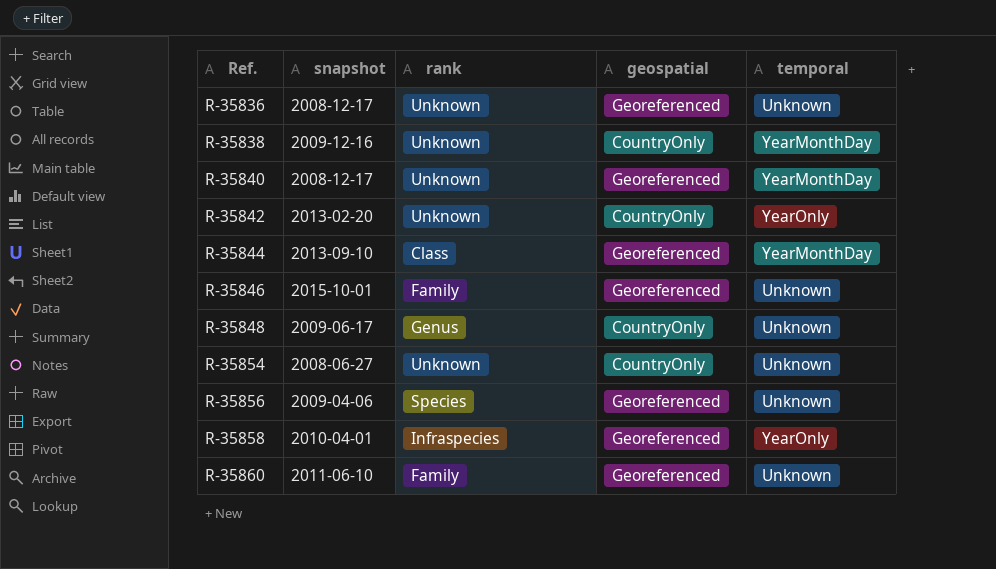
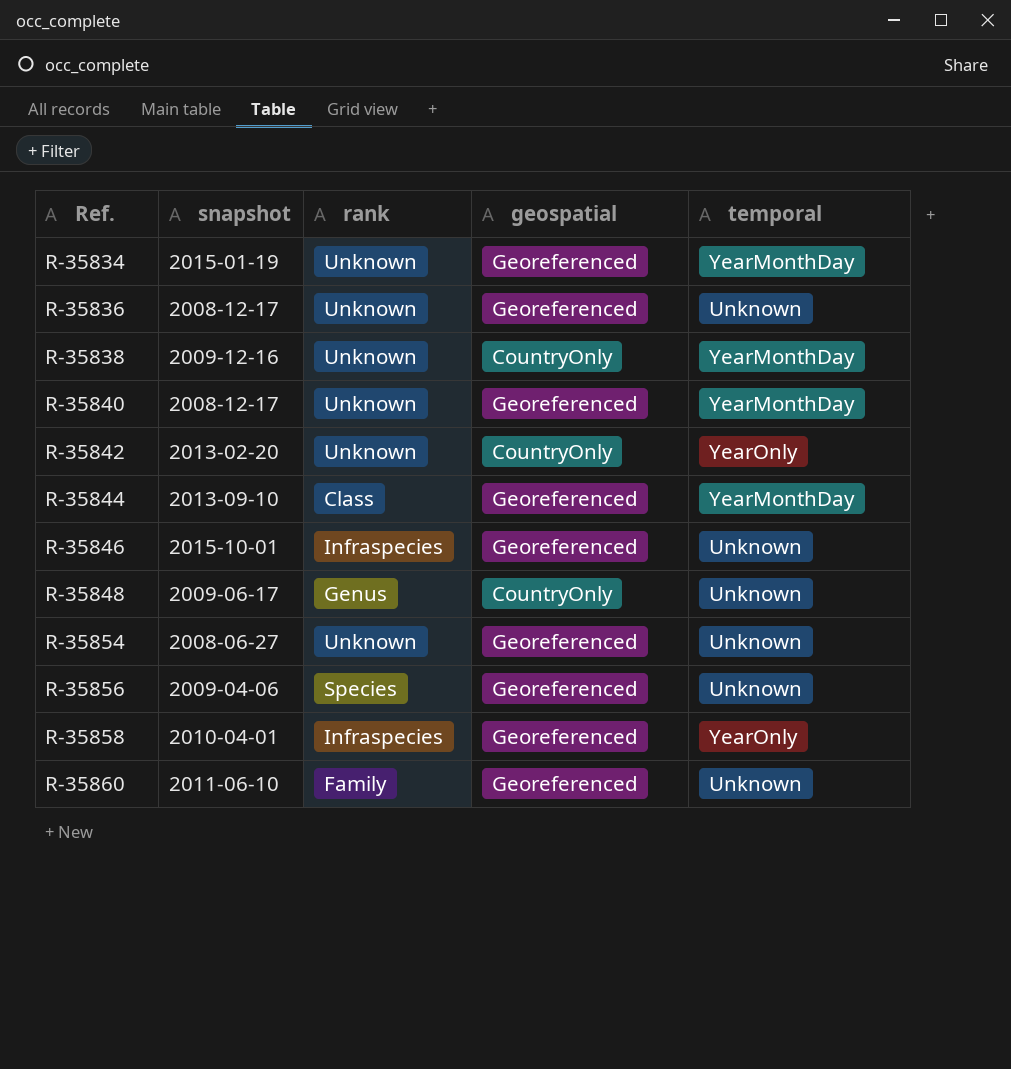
row R-35834: none -> 2015-01-19 | Unknown | Georeferenced | YearMonthDay
R-35846 | rank: Family -> Infraspecies
R-35854 | geospatial: CountryOnly -> Georeferenced

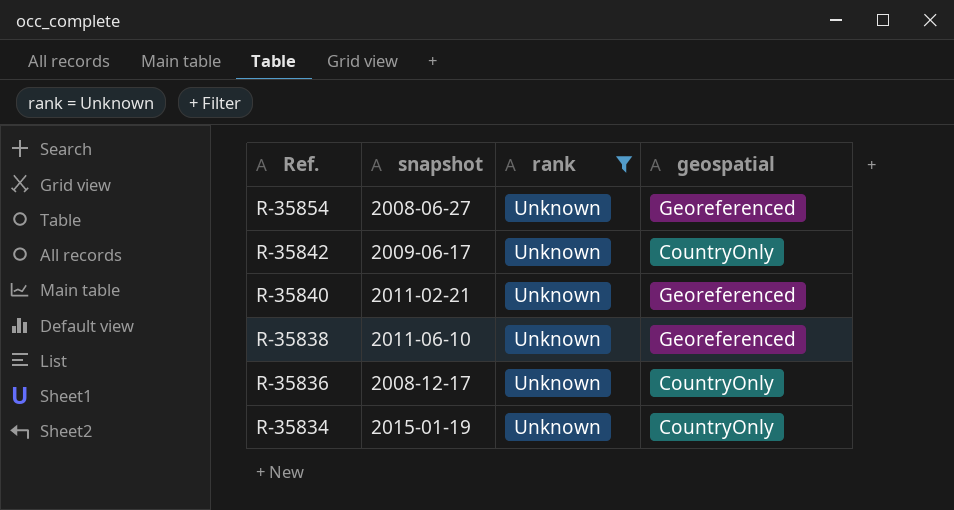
filter: none -> rank = Unknown
row order: Ref. ascending -> Ref. descending
column temporal | position: 5 -> none
R-35842 | snapshot: 2013-02-20 -> 2009-06-17
R-35840 | snapshot: 2008-12-17 -> 2011-02-21
R-35838 | snapshot: 2009-12-16 -> 2011-06-10
R-35838 | geospatial: CountryOnly -> Georeferenced
R-35836 | geospatial: Georeferenced -> CountryOnly
R-35834 | geospatial: Georeferenced -> CountryOnly

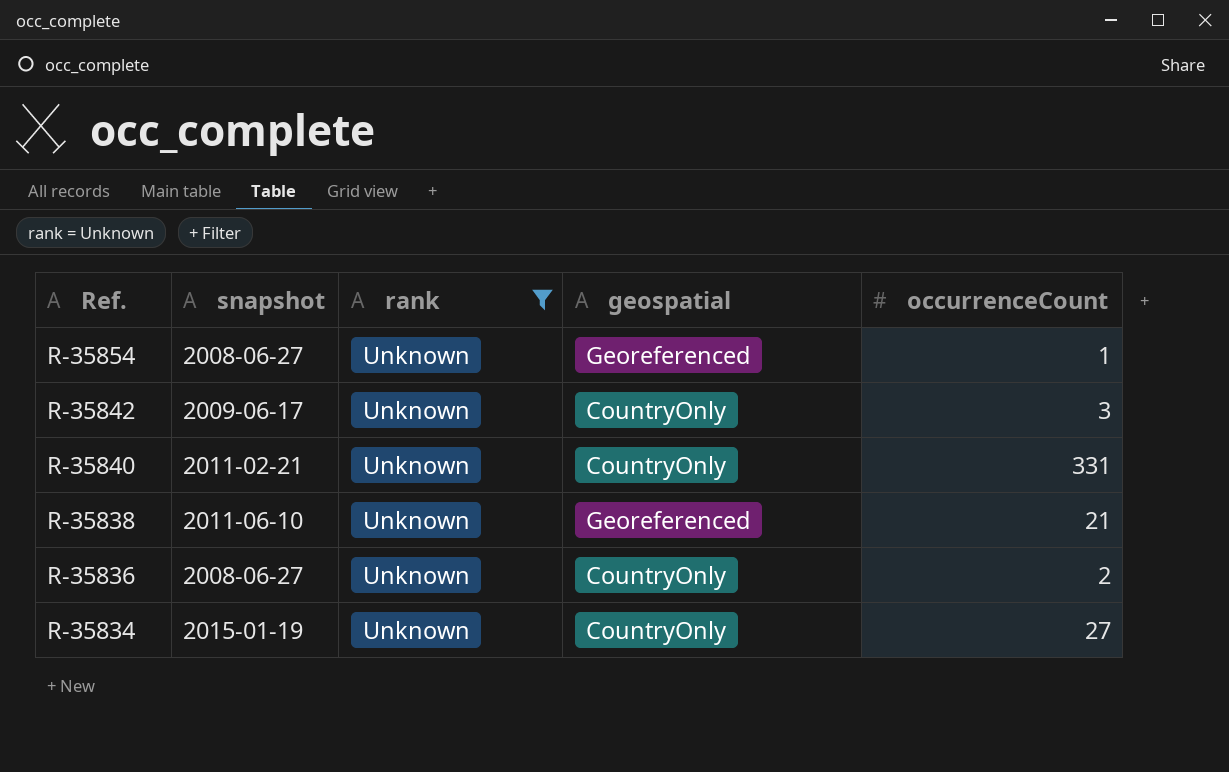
column occurrenceCount | position: none -> 5
R-35840 | geospatial: Georeferenced -> CountryOnly
R-35836 | snapshot: 2008-12-17 -> 2008-06-27

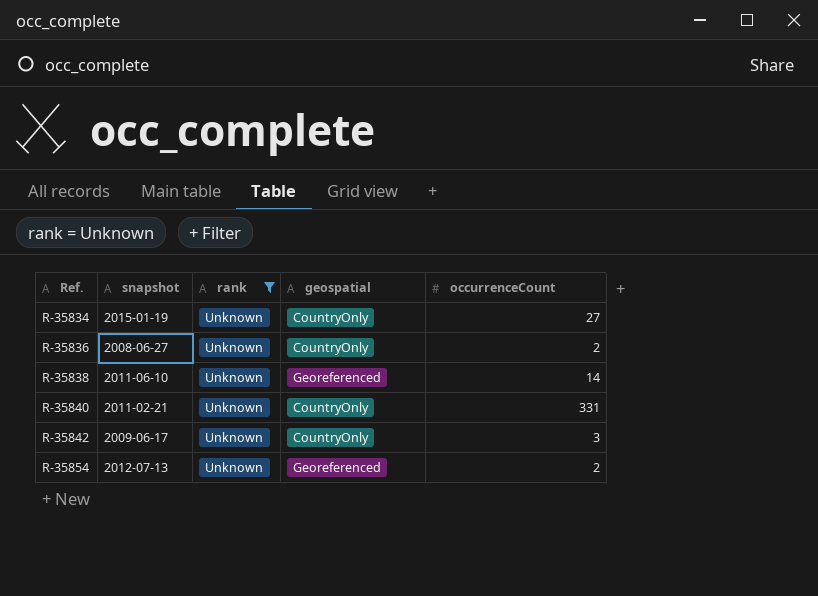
row order: Ref. descending -> Ref. ascending
R-35838 | occurrenceCount: 21 -> 14
R-35854 | snapshot: 2008-06-27 -> 2012-07-13
R-35854 | occurrenceCount: 1 -> 2

